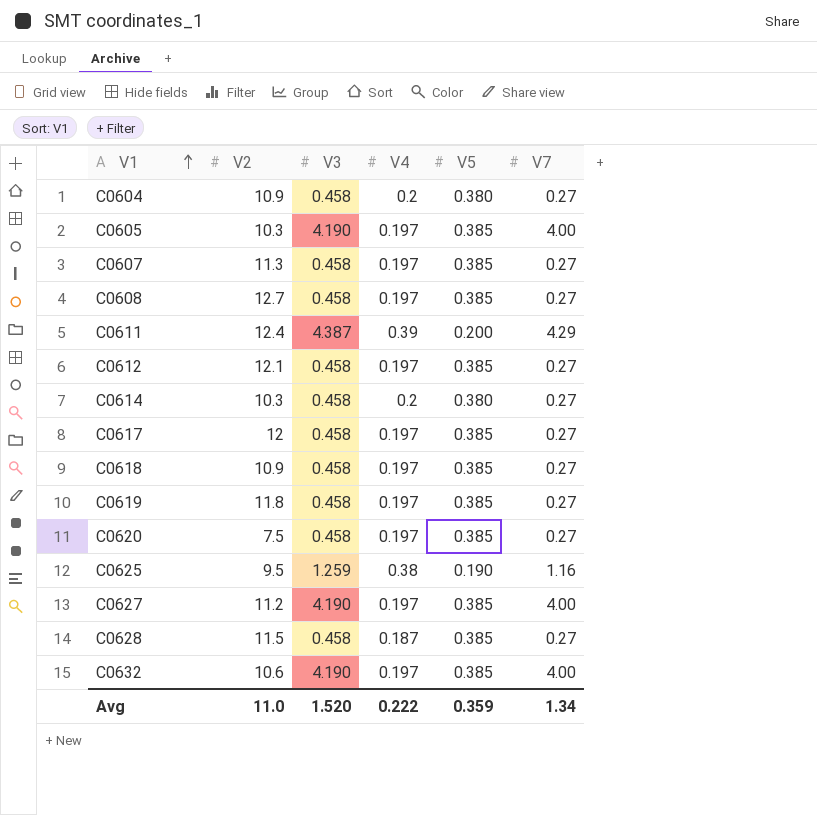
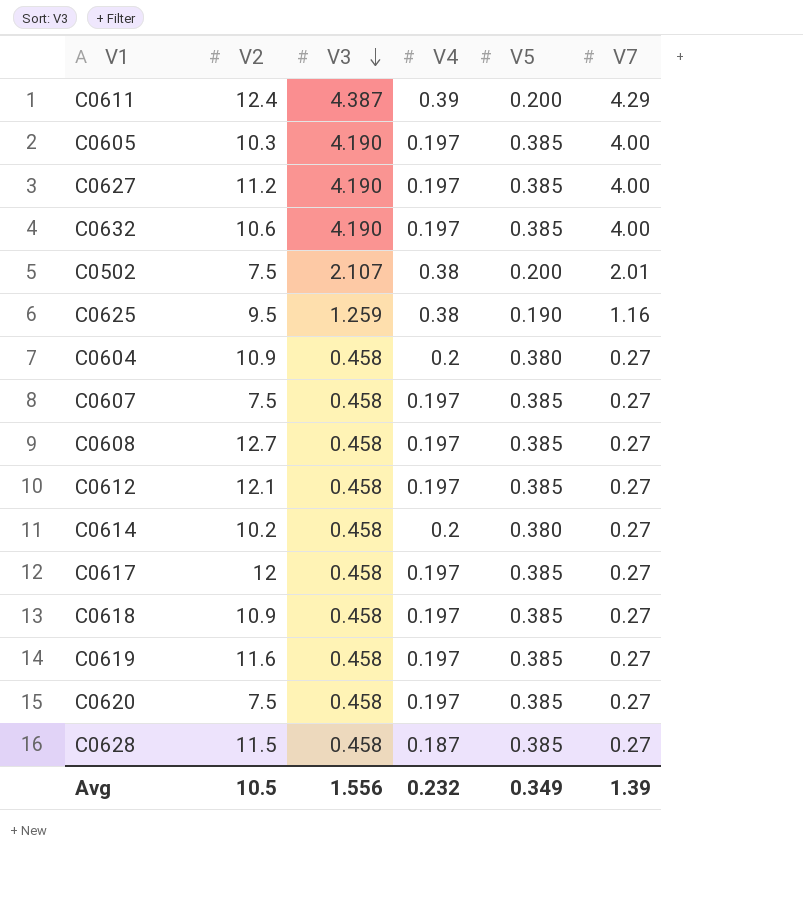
row order: V1 ascending -> V3 descending
row C0502: none -> 7.5 | 2.107 | 0.38 | 0.200 | 2.01
C0607 | V2: 11.3 -> 7.5
C0614 | V2: 10.3 -> 10.2
C0619 | V2: 11.8 -> 11.6
Avg | V2: 11.0 -> 10.5
Avg | V3: 1.520 -> 1.556
Avg | V4: 0.222 -> 0.232
Avg | V5: 0.359 -> 0.349
Avg | V7: 1.34 -> 1.39

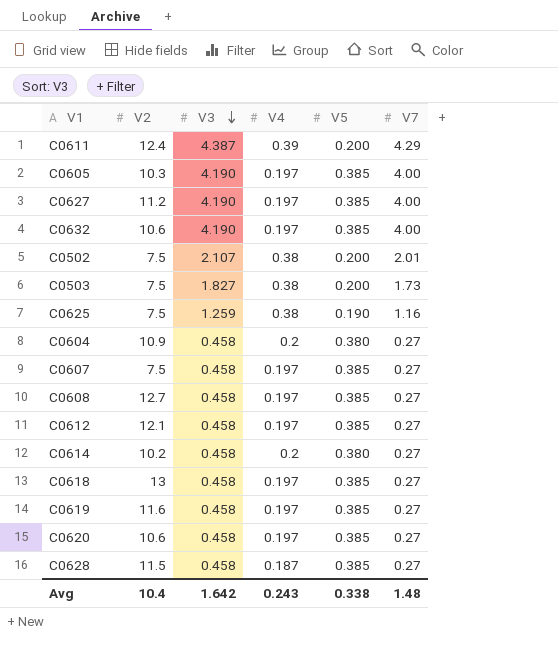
row C0617: 12 | 0.458 | 0.197 | 0.385 | 0.27 -> none
row C0503: none -> 7.5 | 1.827 | 0.38 | 0.200 | 1.73
C0625 | V2: 9.5 -> 7.5
C0618 | V2: 10.9 -> 13
C0620 | V2: 7.5 -> 10.6
Avg | V2: 10.5 -> 10.4
Avg | V3: 1.556 -> 1.642
Avg | V4: 0.232 -> 0.243
Avg | V5: 0.349 -> 0.338
Avg | V7: 1.39 -> 1.48

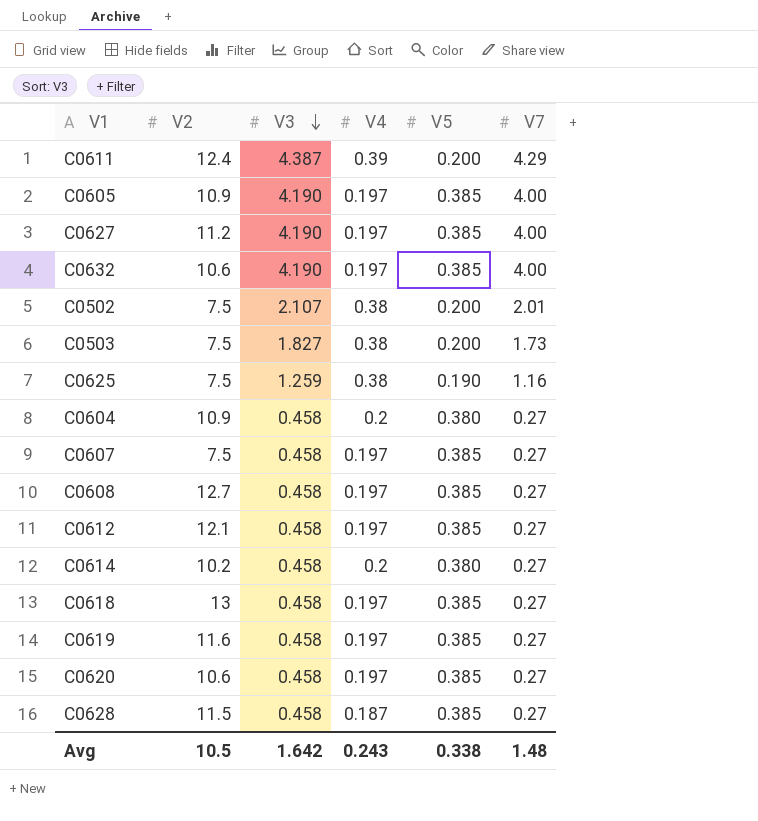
C0605 | V2: 10.3 -> 10.9
Avg | V2: 10.4 -> 10.5

